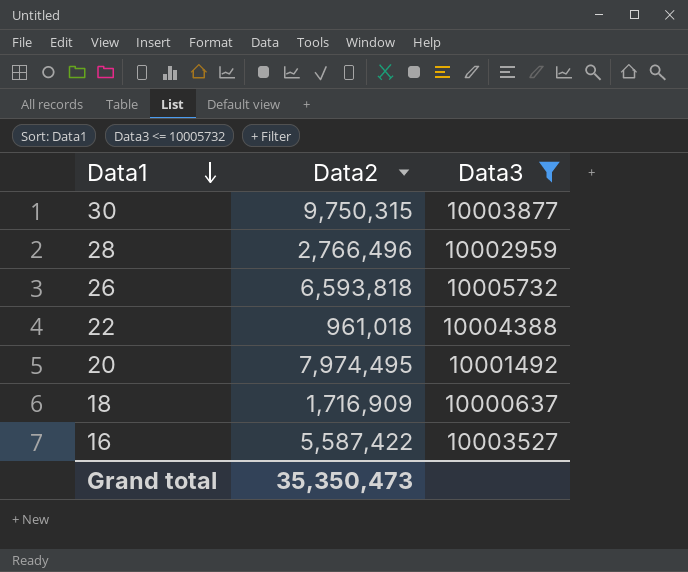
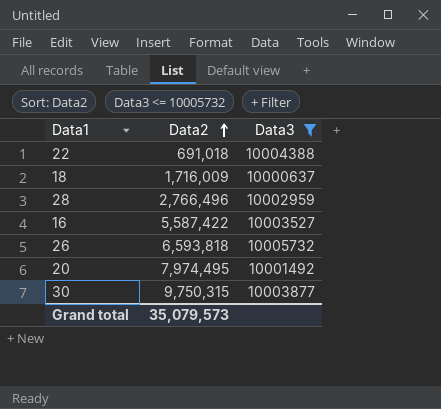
row order: Data1 descending -> Data2 ascending
22 | Data2: 961,018 -> 691,018
18 | Data2: 1,716,909 -> 1,716,009
Grand total | Data2: 35,350,473 -> 35,079,573

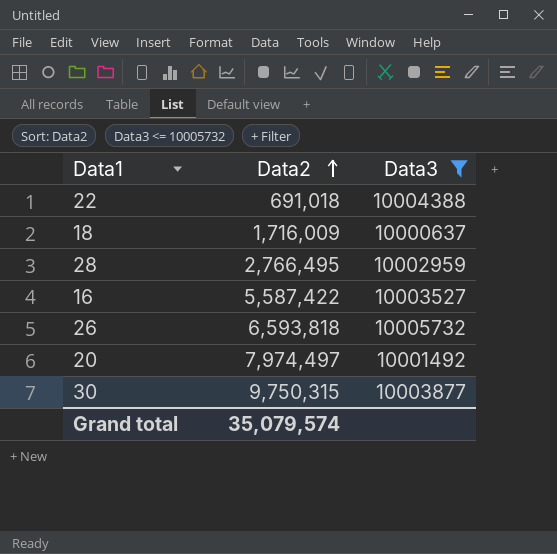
28 | Data2: 2,766,496 -> 2,766,495
20 | Data2: 7,974,495 -> 7,974,497
Grand total | Data2: 35,079,573 -> 35,079,574

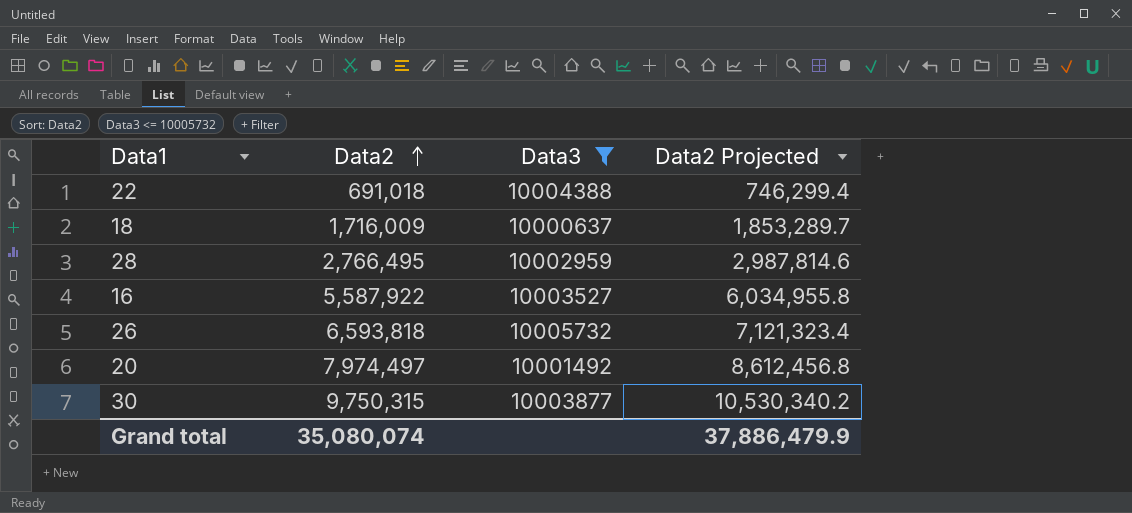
column Data2 Projected | formula: none -> [Data2] * 1.08
16 | Data2: 5,587,422 -> 5,587,922
Grand total | Data2: 35,079,574 -> 35,080,074

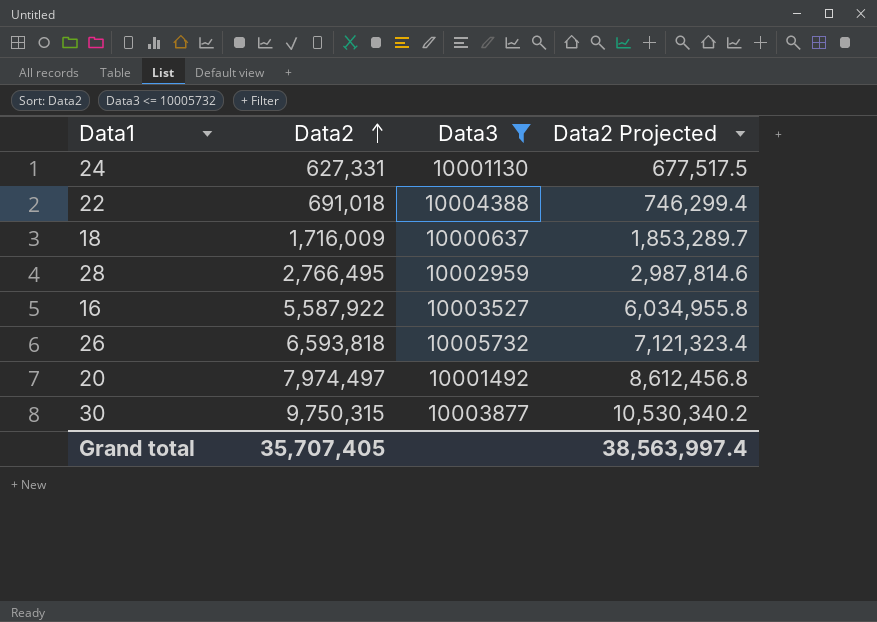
row 24: none -> 627,331 | 10001130 | 677,517.5
Grand total | Data2: 35,080,074 -> 35,707,405
Grand total | Data2 Projected: 37,886,479.9 -> 38,563,997.4

